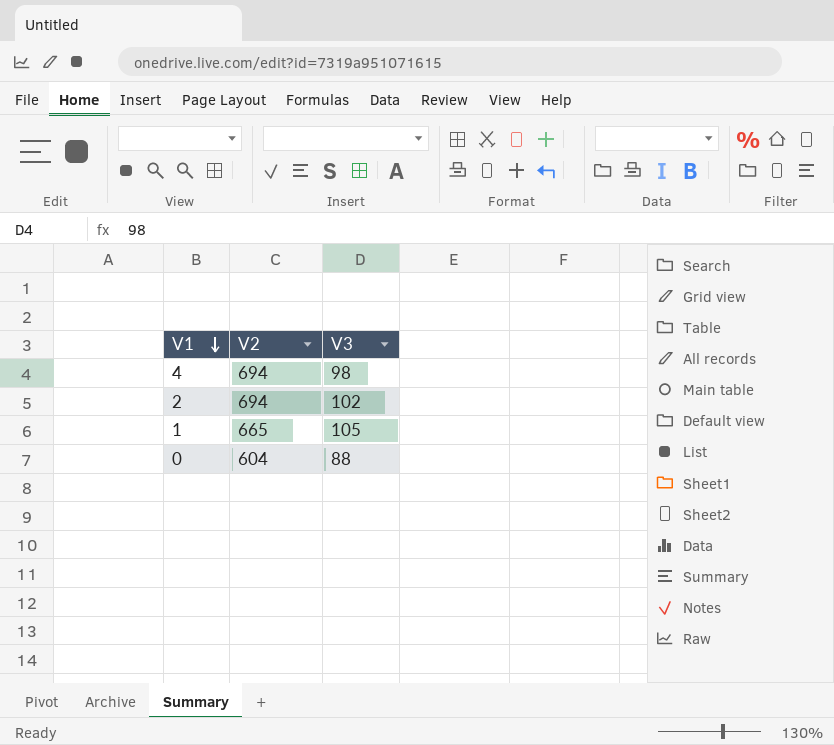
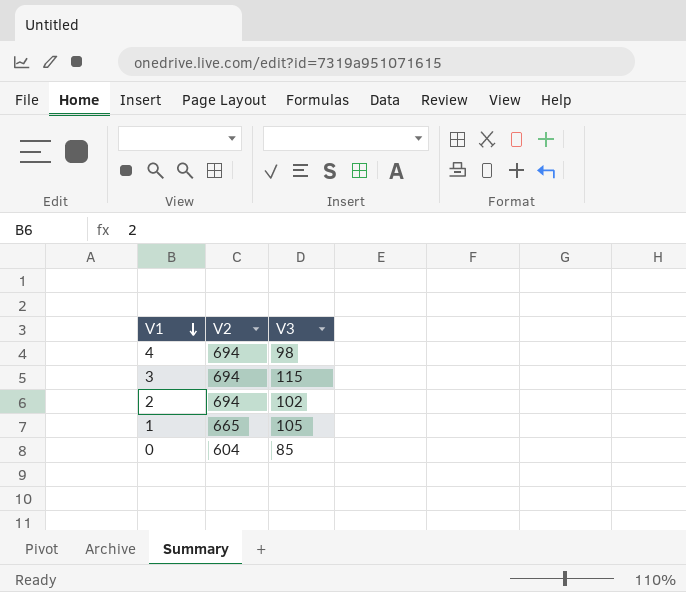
row 3: none -> 694 | 115
0 | V3: 88 -> 85

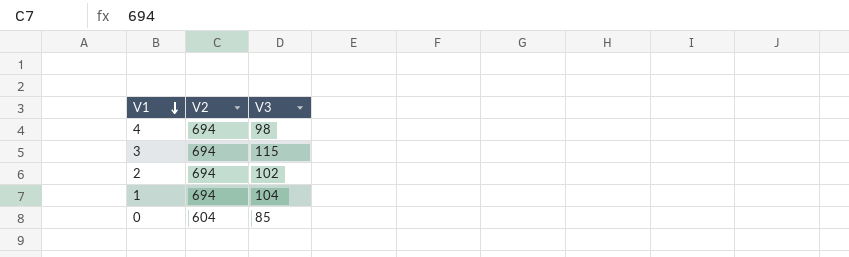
1 | V2: 665 -> 694
1 | V3: 105 -> 104

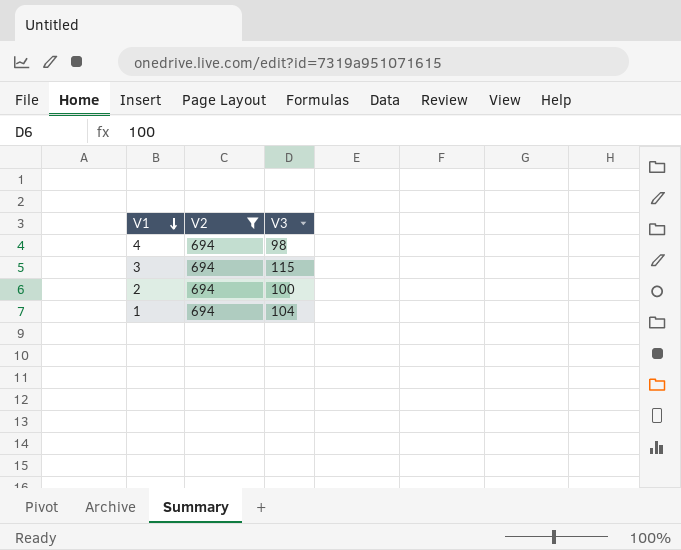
filter: none -> V2 = 694
2 | V3: 102 -> 100

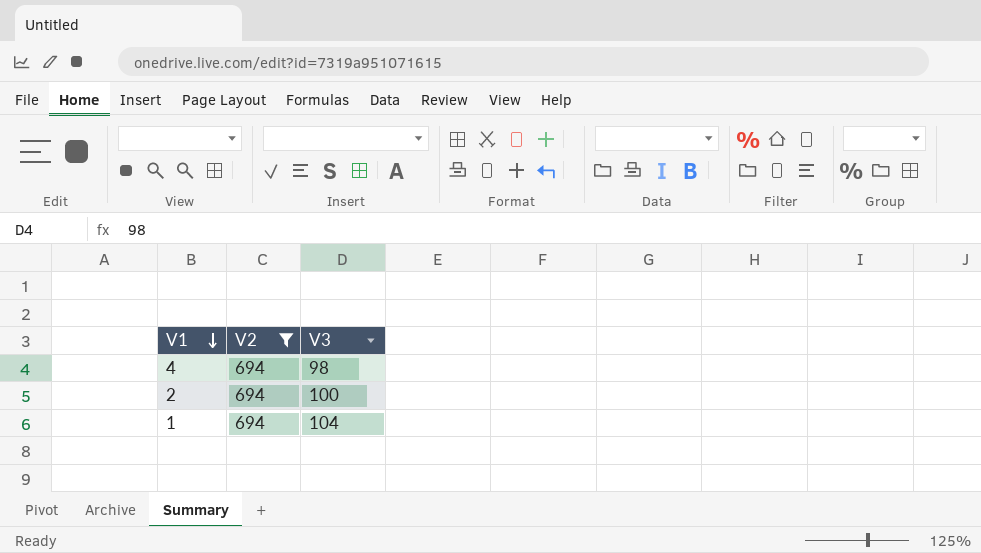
row 3: 694 | 115 -> none

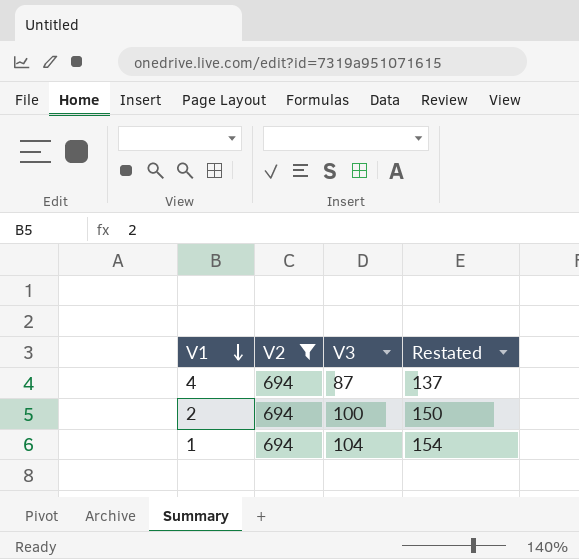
column Restated | formula: none -> [V3] + 50
4 | V3: 98 -> 87

